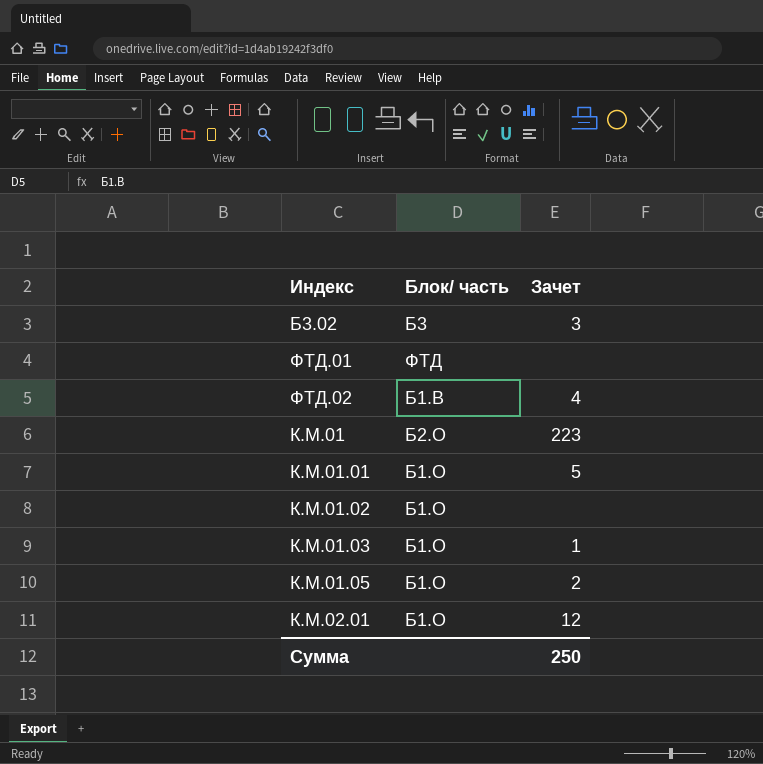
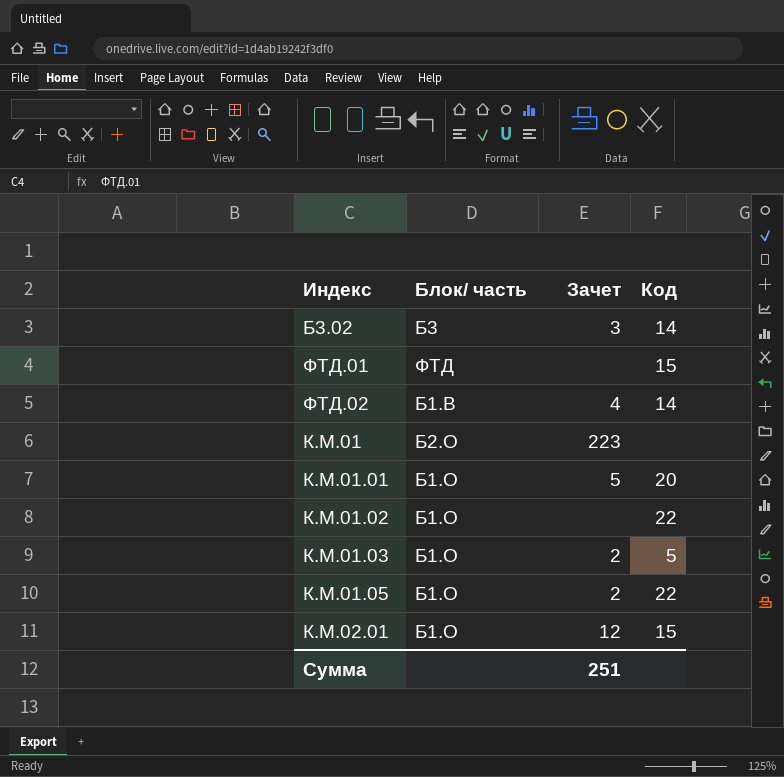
column Код | position: none -> 4
К.М.01.03 | Зачет: 1 -> 2
Сумма | Зачет: 250 -> 251

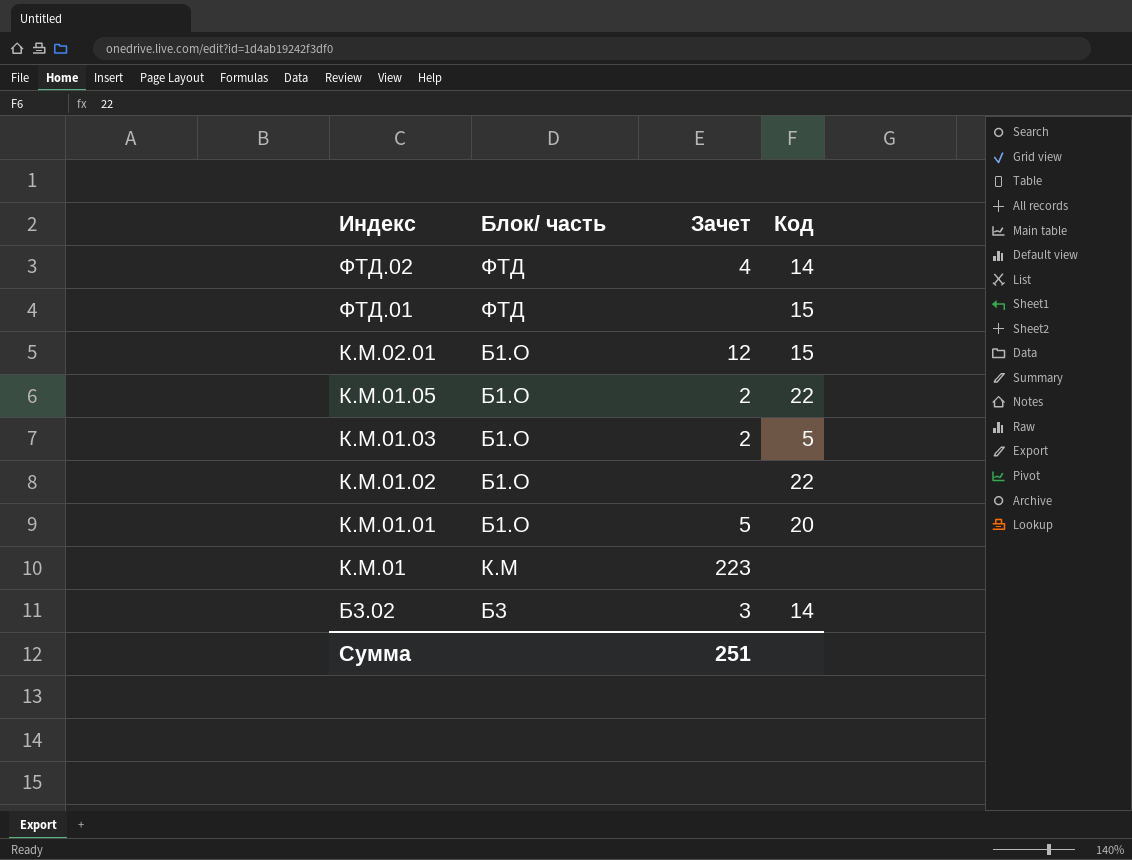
row order: none -> Индекс descending
ФТД.02 | Блок/ часть: Б1.В -> ФТД
К.М.01 | Блок/ часть: Б2.О -> К.М

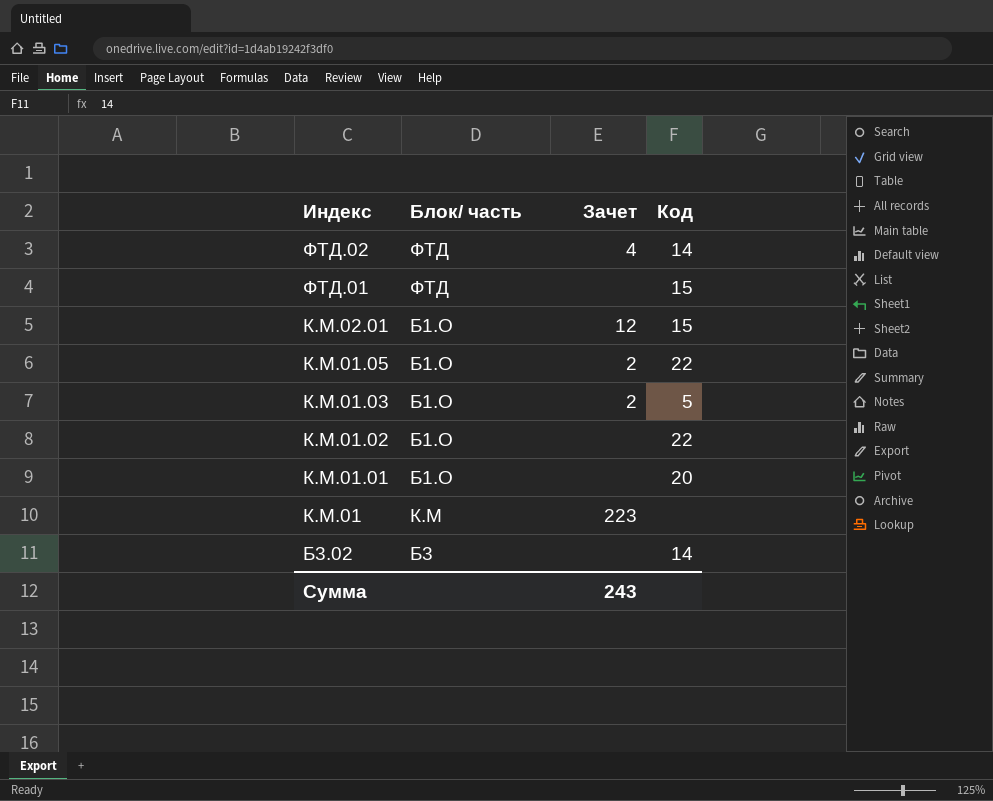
К.М.01.01 | Зачет: 5 -> none
Б3.02 | Зачет: 3 -> none
Сумма | Зачет: 251 -> 243

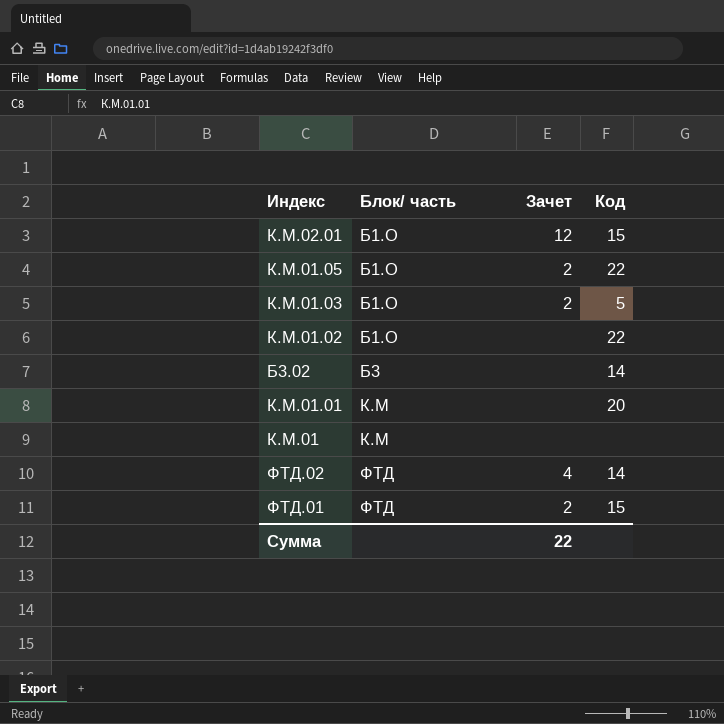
row order: Индекс descending -> Блок/ часть ascending
К.М.01.01 | Блок/ часть: Б1.О -> К.М
К.М.01 | Зачет: 223 -> none
ФТД.01 | Зачет: none -> 2
Сумма | Зачет: 243 -> 22

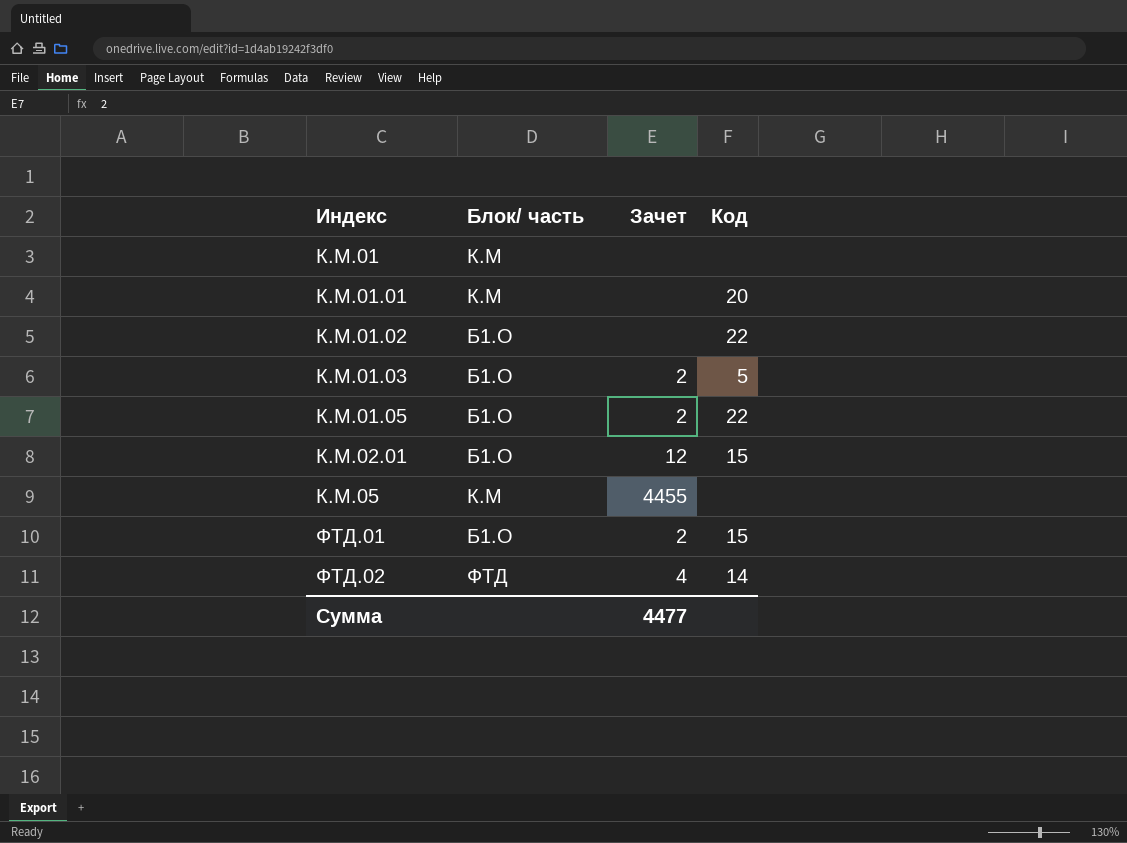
row order: Блок/ часть ascending -> Индекс ascending
row Б3.02: Б3 | none | 14 -> none
row К.М.05: none -> К.М | 4455 | none
ФТД.01 | Блок/ часть: ФТД -> Б1.О
Сумма | Зачет: 22 -> 4477

